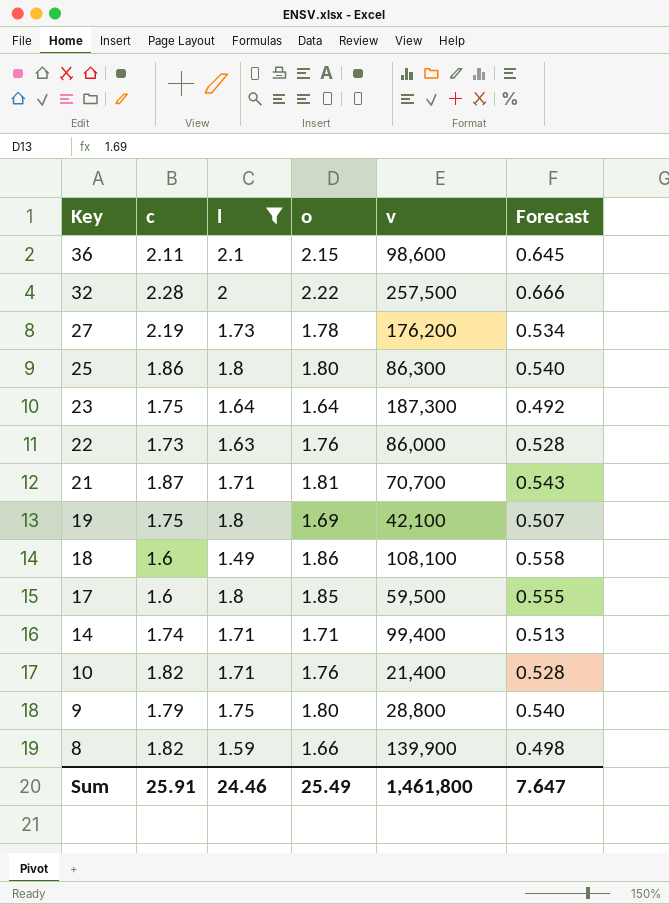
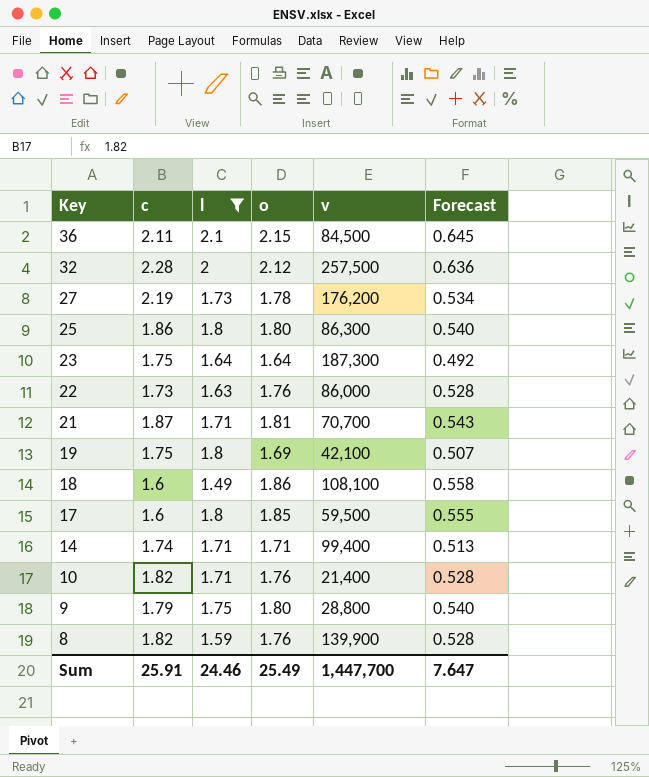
36 | v: 98,600 -> 84,500
32 | o: 2.22 -> 2.12
32 | Forecast: 0.666 -> 0.636
8 | o: 1.66 -> 1.76
8 | Forecast: 0.498 -> 0.528
Sum | v: 1,461,800 -> 1,447,700

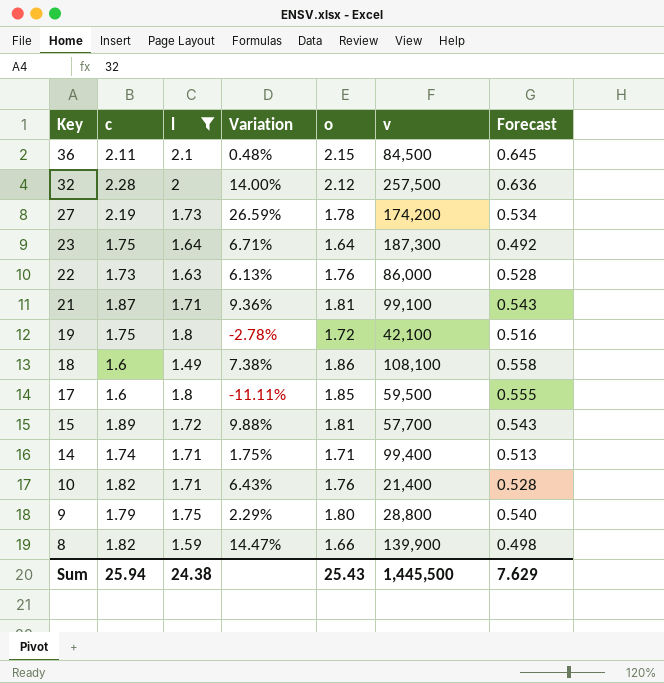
column Variation | formula: none -> ([c] - [l]) / [l]
row 25: 1.86 | 1.8 | 1.80 | 86,300 | 0.540 -> none
27 | v: 176,200 -> 174,200
21 | v: 70,700 -> 99,100
19 | o: 1.69 -> 1.72
19 | Forecast: 0.507 -> 0.516
row 15: none -> 1.89 | 1.72 | 9.88% | 1.81 | 57,700 | 0.543
8 | o: 1.76 -> 1.66
8 | Forecast: 0.528 -> 0.498
Sum | c: 25.91 -> 25.94
Sum | l: 24.46 -> 24.38
Sum | o: 25.49 -> 25.43
Sum | v: 1,447,700 -> 1,445,500
Sum | Forecast: 7.647 -> 7.629

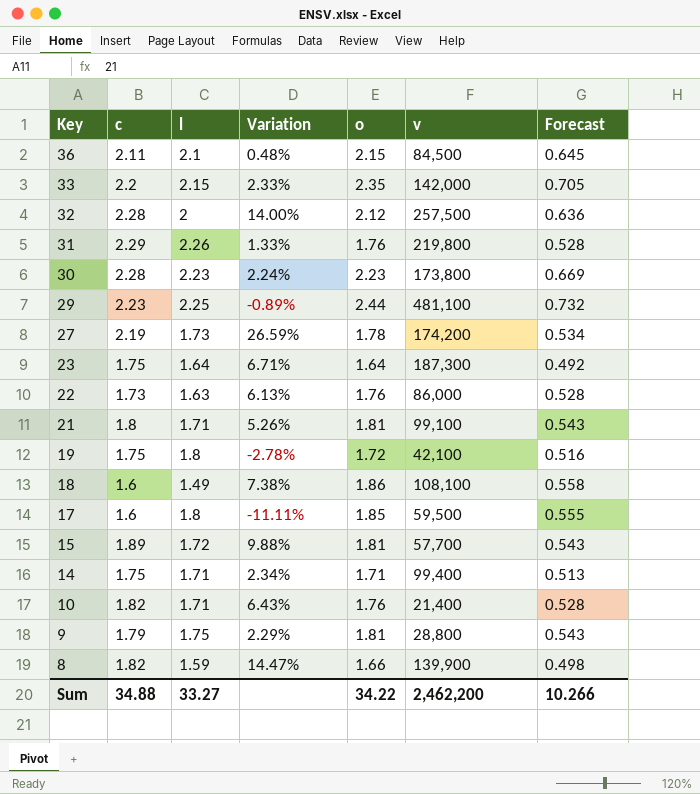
filter: l <= 2.1 -> none
21 | c: 1.87 -> 1.8
21 | Variation: 9.36% -> 5.26%
14 | c: 1.74 -> 1.75
14 | Variation: 1.75% -> 2.34%
9 | o: 1.80 -> 1.81
9 | Forecast: 0.540 -> 0.543
Sum | c: 25.94 -> 34.88
Sum | l: 24.38 -> 33.27
Sum | o: 25.43 -> 34.22
Sum | v: 1,445,500 -> 2,462,200
Sum | Forecast: 7.629 -> 10.266

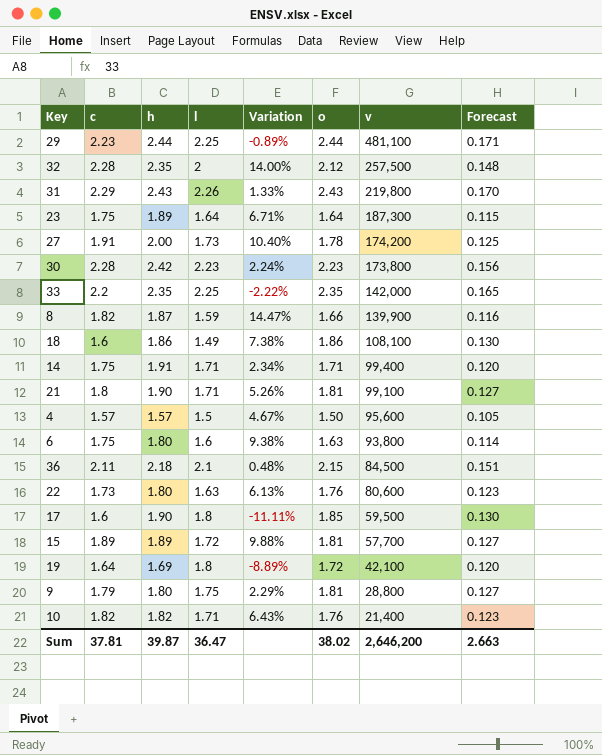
row order: Key descending -> v descending
column h | position: none -> 3
column Forecast | formula: [o] * 0.3 -> [o] * 0.07
31 | o: 1.76 -> 2.43
27 | c: 2.19 -> 1.91
27 | Variation: 26.59% -> 10.40%
33 | l: 2.15 -> 2.25
33 | Variation: 2.33% -> -2.22%
row 4: none -> 1.57 | 1.57 | 1.5 | 4.67% | 1.50 | 95,600 | 0.105
row 6: none -> 1.75 | 1.80 | 1.6 | 9.38% | 1.63 | 93,800 | 0.114
22 | v: 86,000 -> 80,600
19 | c: 1.75 -> 1.64
19 | Variation: -2.78% -> -8.89%
Sum | c: 34.88 -> 37.81
Sum | l: 33.27 -> 36.47
Sum | o: 34.22 -> 38.02
Sum | v: 2,462,200 -> 2,646,200
Sum | Forecast: 10.266 -> 2.663

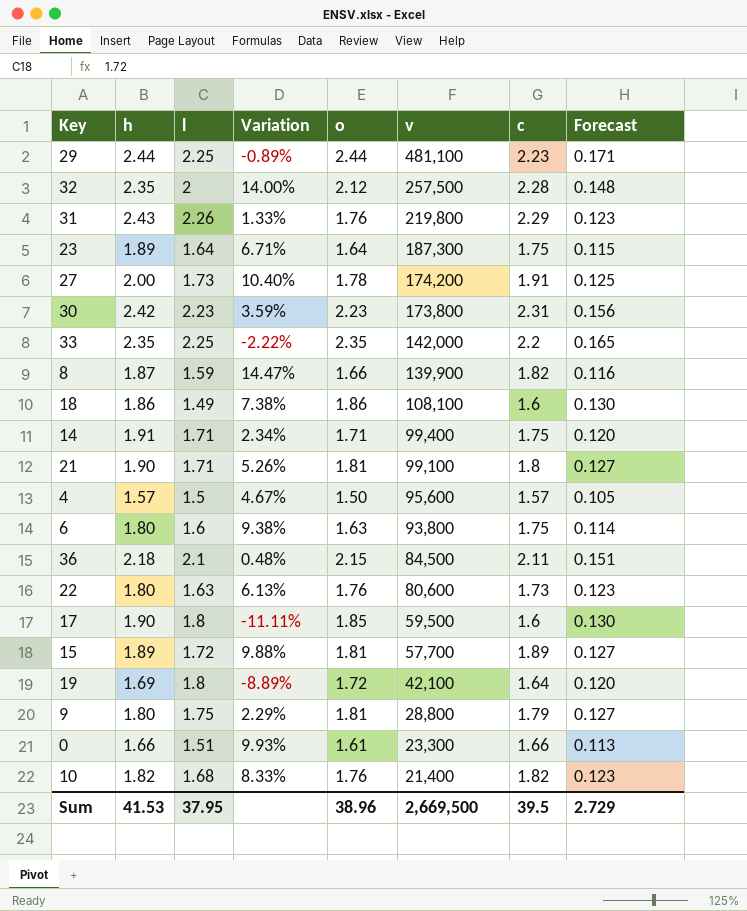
column c | position: 2 -> 7
31 | o: 2.43 -> 1.76
31 | Forecast: 0.170 -> 0.123
30 | Variation: 2.24% -> 3.59%
30 | c: 2.28 -> 2.31
row 0: none -> 1.66 | 1.51 | 9.93% | 1.61 | 23,300 | 1.66 | 0.113
10 | l: 1.71 -> 1.68
10 | Variation: 6.43% -> 8.33%
Sum | h: 39.87 -> 41.53
Sum | l: 36.47 -> 37.95
Sum | o: 38.02 -> 38.96
Sum | v: 2,646,200 -> 2,669,500
Sum | c: 37.81 -> 39.5
Sum | Forecast: 2.663 -> 2.729

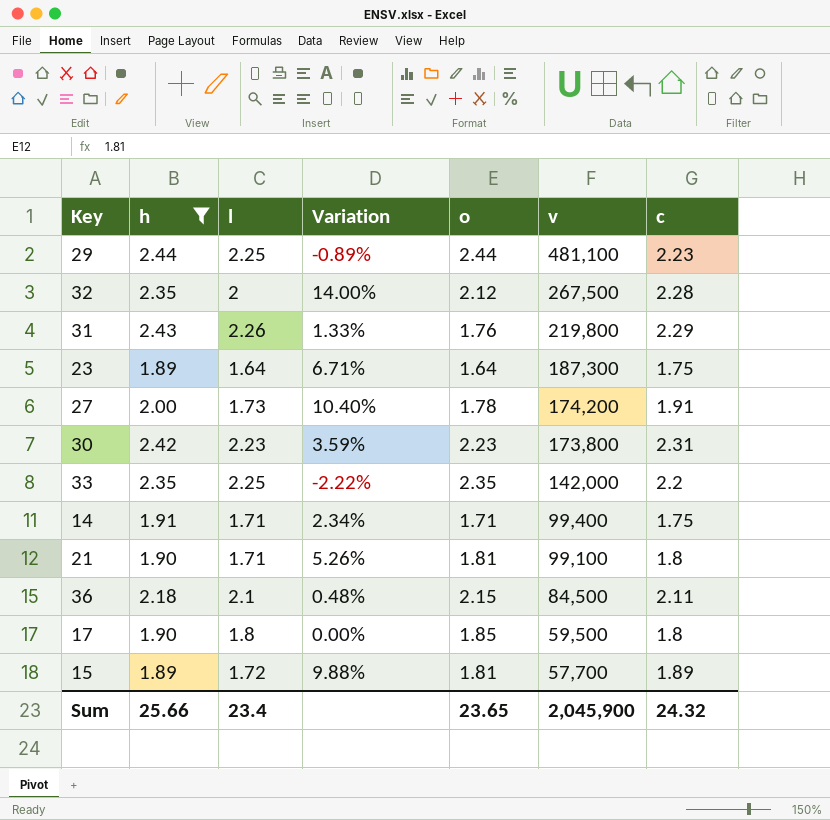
filter: none -> h >= 1.89
column Forecast | formula: [o] * 0.07 -> none
32 | v: 257,500 -> 267,500
17 | Variation: -11.11% -> 0.00%
17 | c: 1.6 -> 1.8
Sum | h: 41.53 -> 25.66
Sum | l: 37.95 -> 23.4
Sum | o: 38.96 -> 23.65
Sum | v: 2,669,500 -> 2,045,900
Sum | c: 39.5 -> 24.32

